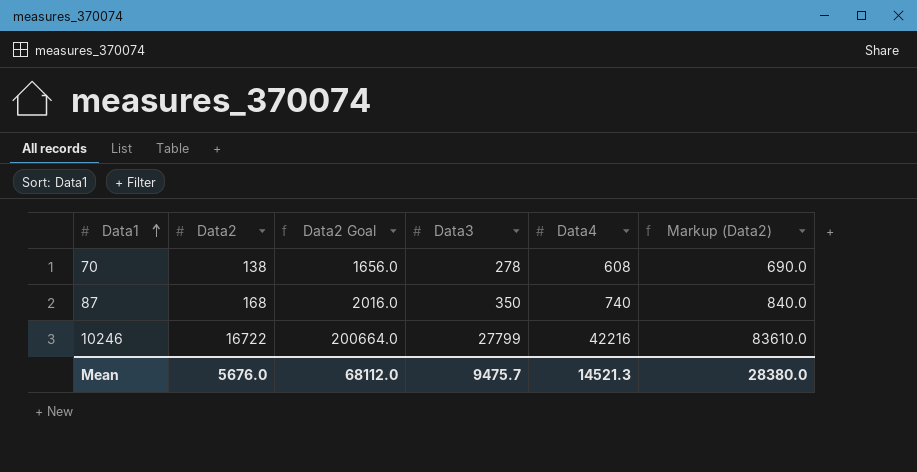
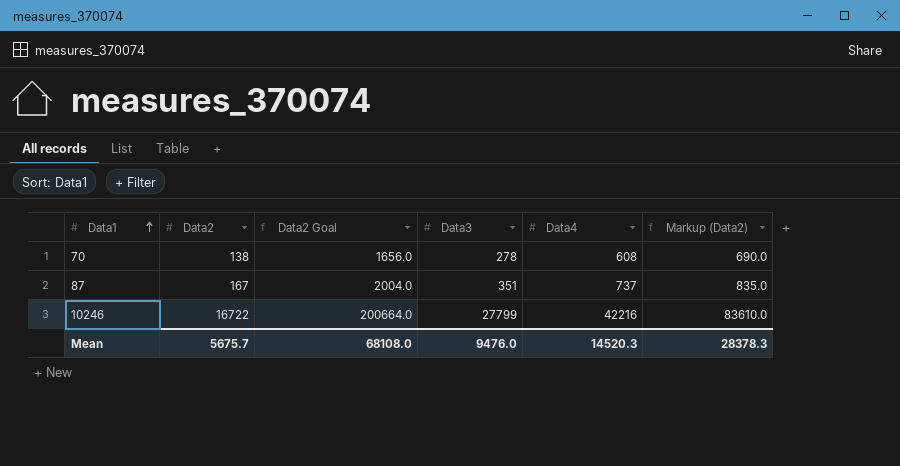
87 | Data2: 168 -> 167
87 | Data2 Goal: 2016.0 -> 2004.0
87 | Data3: 350 -> 351
87 | Data4: 740 -> 737
87 | Markup (Data2): 840.0 -> 835.0
Mean | Data2: 5676.0 -> 5675.7
Mean | Data2 Goal: 68112.0 -> 68108.0
Mean | Data3: 9475.7 -> 9476.0
Mean | Data4: 14521.3 -> 14520.3
Mean | Markup (Data2): 28380.0 -> 28378.3

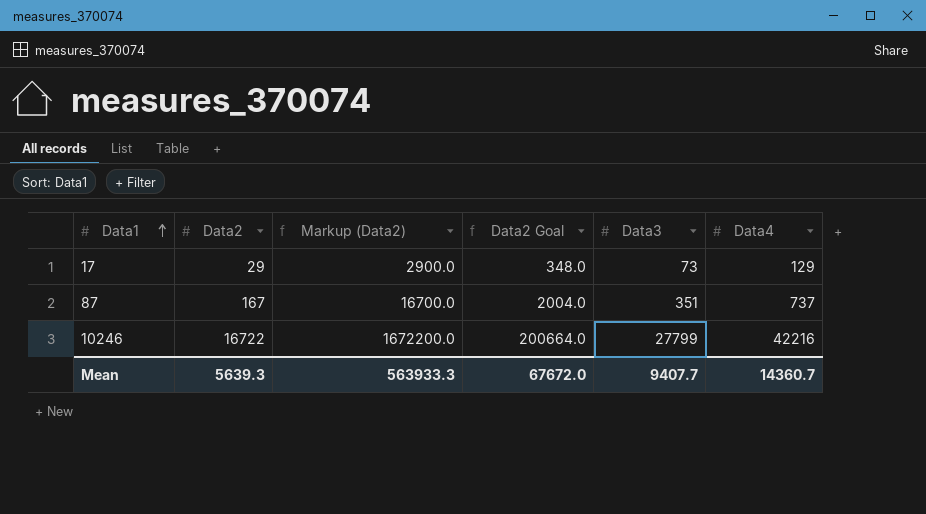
column Markup (Data2) | formula: [Data2] * 5 -> [Data2] * 100
column Markup (Data2) | position: 6 -> 3
row 70: 138 | 1656.0 | 278 | 608 | 690.0 -> none
row 17: none -> 29 | 2900.0 | 348.0 | 73 | 129
Mean | Data2: 5675.7 -> 5639.3
Mean | Markup (Data2): 28378.3 -> 563933.3
Mean | Data2 Goal: 68108.0 -> 67672.0
Mean | Data3: 9476.0 -> 9407.7
Mean | Data4: 14520.3 -> 14360.7

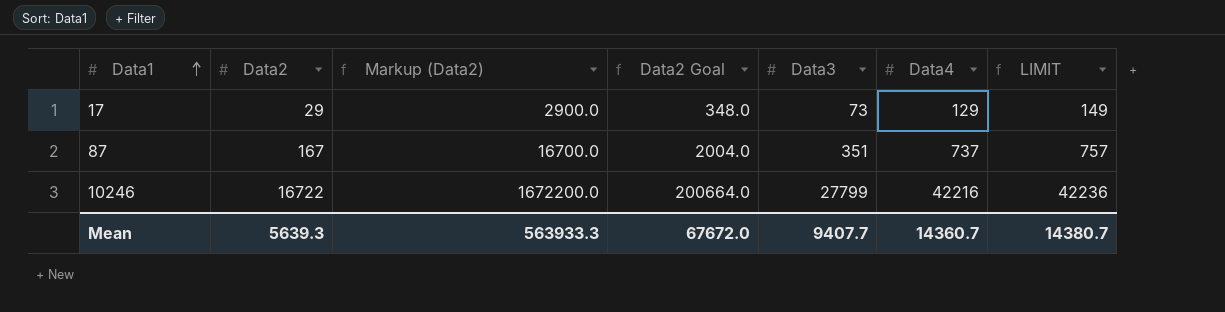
column LIMIT | formula: none -> [Data4] + 20

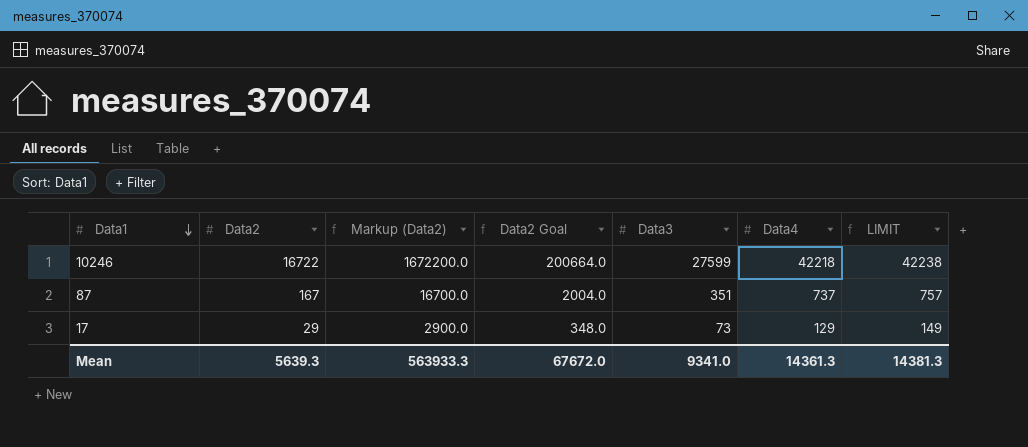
row order: Data1 ascending -> Data1 descending
10246 | Data3: 27799 -> 27599
10246 | Data4: 42216 -> 42218
10246 | LIMIT: 42236 -> 42238
Mean | Data3: 9407.7 -> 9341.0
Mean | Data4: 14360.7 -> 14361.3
Mean | LIMIT: 14380.7 -> 14381.3

